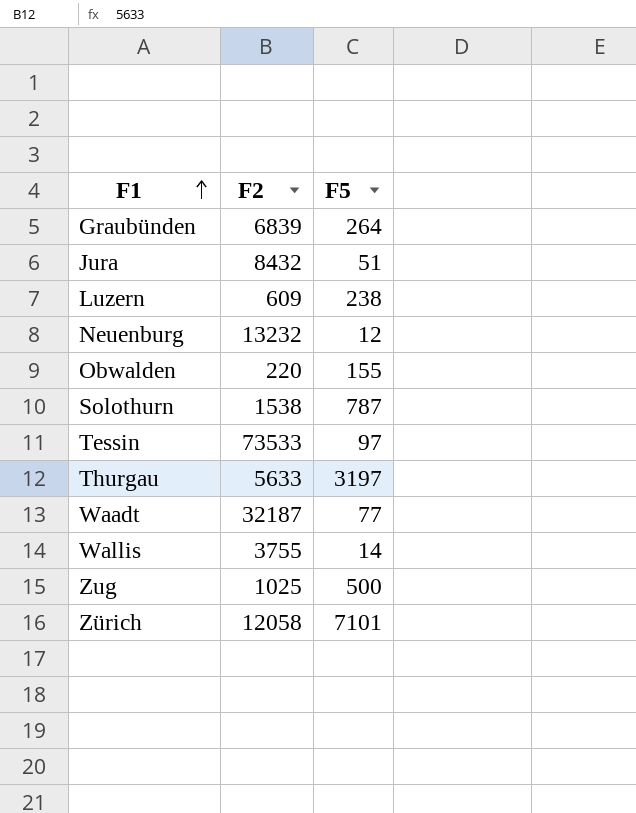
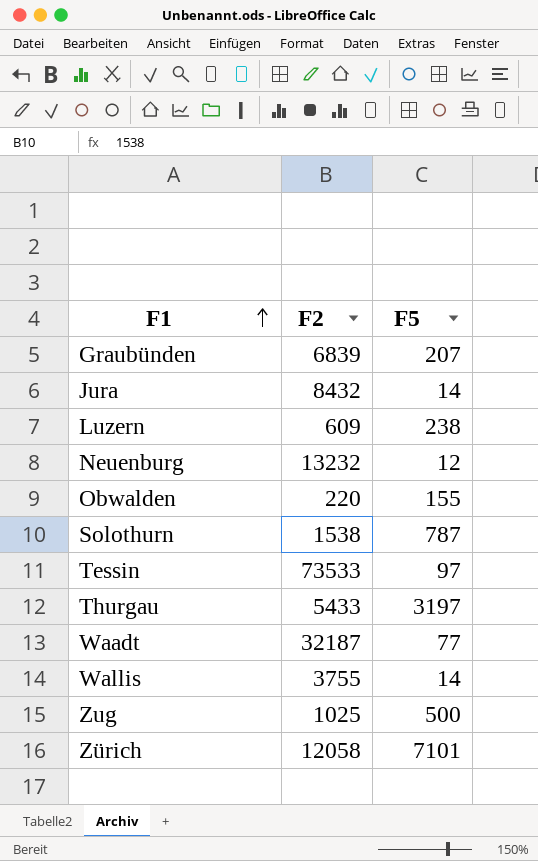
Graubünden | F5: 264 -> 207
Jura | F5: 51 -> 14
Thurgau | F2: 5633 -> 5433

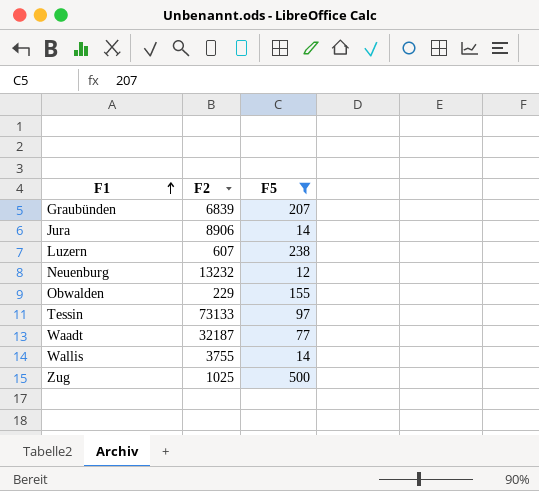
filter: none -> F5 <= 500
Jura | F2: 8432 -> 8906
Luzern | F2: 609 -> 607
Obwalden | F2: 220 -> 229
Tessin | F2: 73533 -> 73133

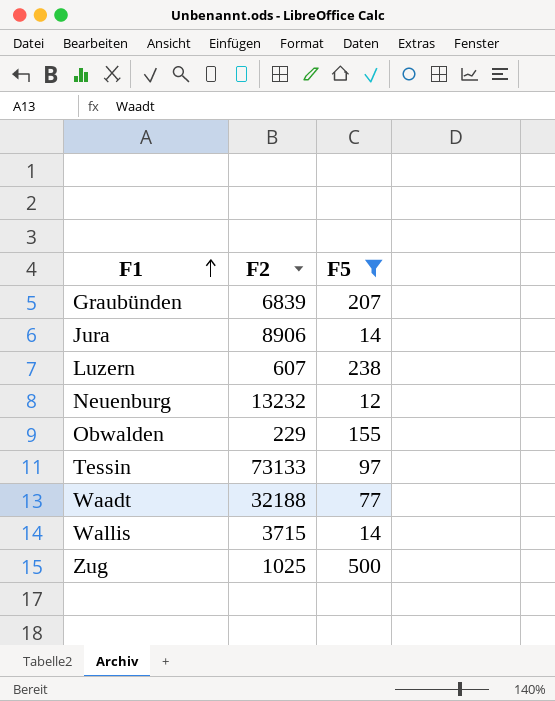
Waadt | F2: 32187 -> 32188
Wallis | F2: 3755 -> 3715

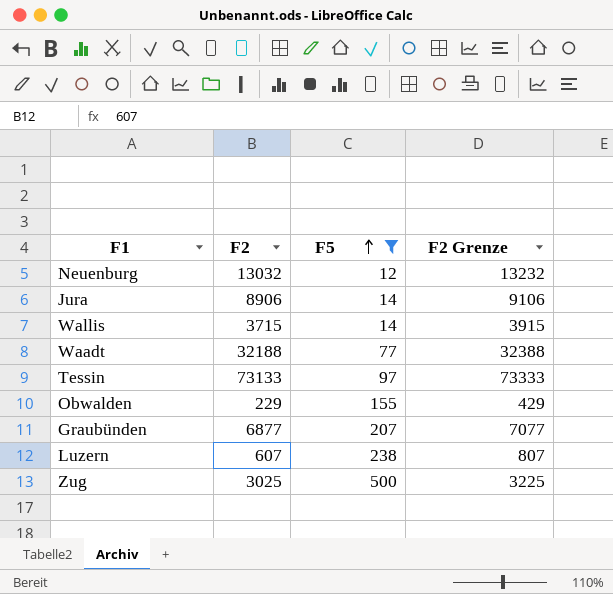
row order: F1 ascending -> F5 ascending
column F2 Grenze | formula: none -> [F2] + 200
Neuenburg | F2: 13232 -> 13032
Graubünden | F2: 6839 -> 6877
Zug | F2: 1025 -> 3025

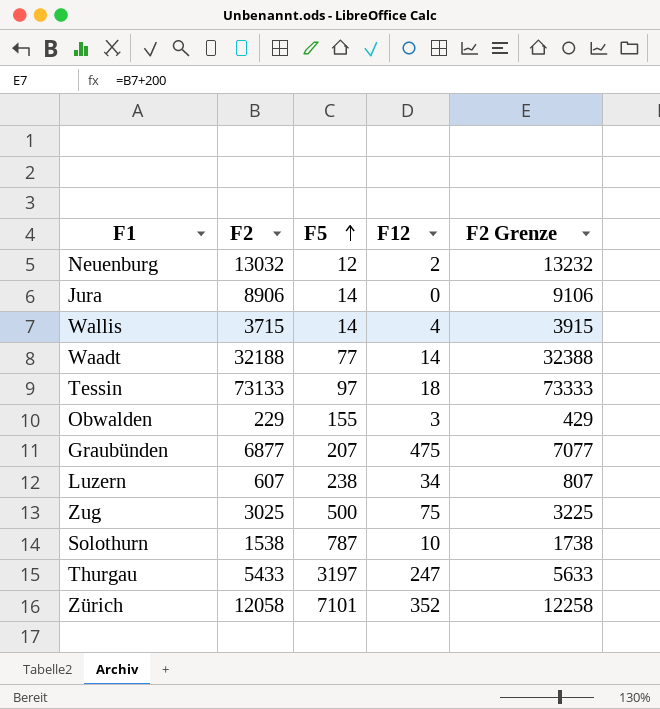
filter: F5 <= 500 -> none
column F12 | position: none -> 4

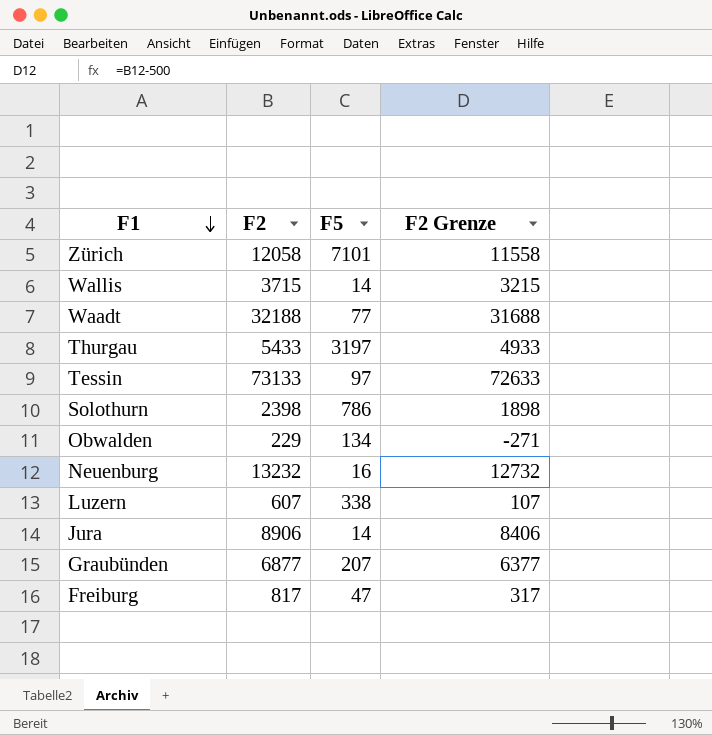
row order: F5 ascending -> F1 descending
column F12 | position: 4 -> none
column F2 Grenze | formula: [F2] + 200 -> [F2] - 500
row Zug: 3025 | 500 | 75 | 3225 -> none
Solothurn | F2: 1538 -> 2398
Solothurn | F5: 787 -> 786
Obwalden | F5: 155 -> 134
Neuenburg | F2: 13032 -> 13232
Neuenburg | F5: 12 -> 16
Luzern | F5: 238 -> 338
row Freiburg: none -> 817 | 47 | 317

